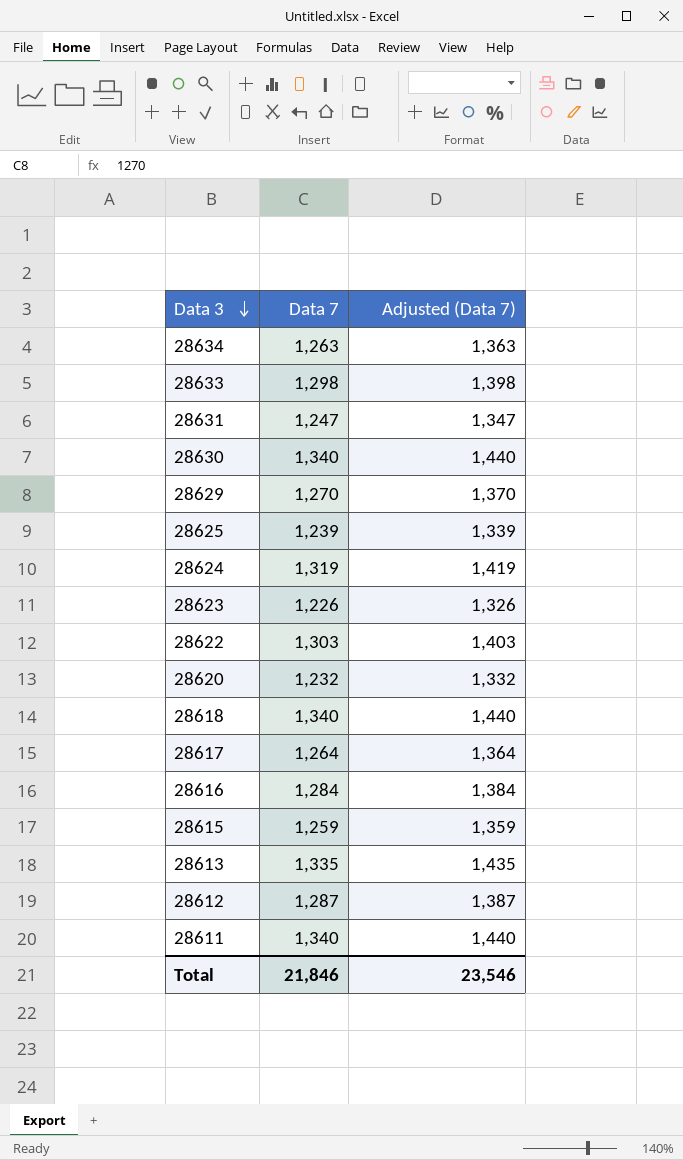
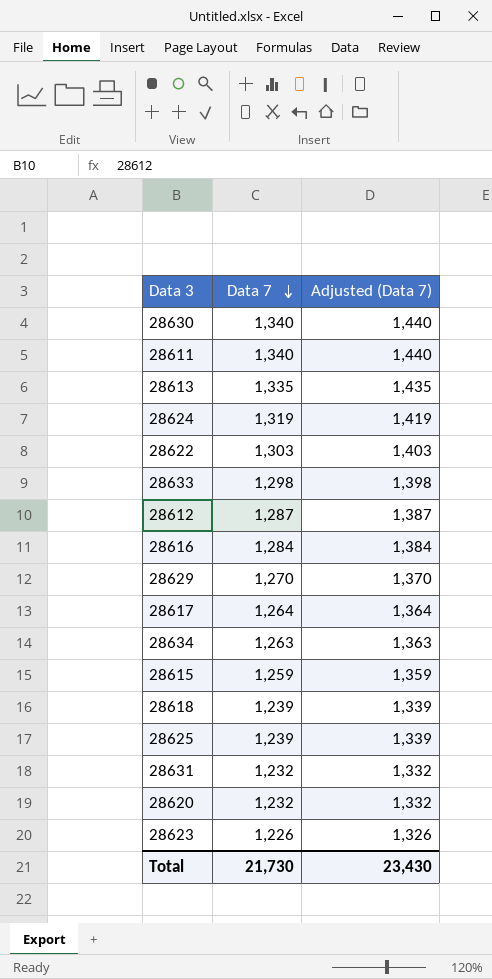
row order: Data 3 descending -> Data 7 descending
28618 | Data 7: 1,340 -> 1,239
28618 | Adjusted (Data 7): 1,440 -> 1,339
28631 | Data 7: 1,247 -> 1,232
28631 | Adjusted (Data 7): 1,347 -> 1,332
Total | Data 7: 21,846 -> 21,730
Total | Adjusted (Data 7): 23,546 -> 23,430

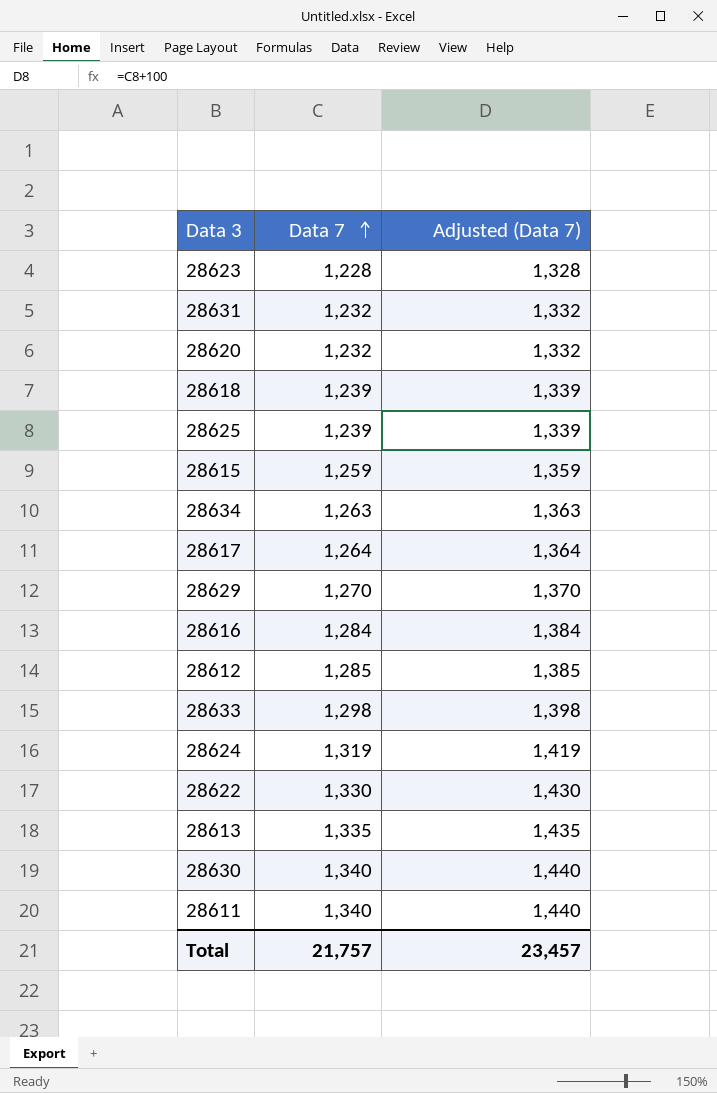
row order: Data 7 descending -> Data 7 ascending
28623 | Data 7: 1,226 -> 1,228
28623 | Adjusted (Data 7): 1,326 -> 1,328
28612 | Data 7: 1,287 -> 1,285
28612 | Adjusted (Data 7): 1,387 -> 1,385
28622 | Data 7: 1,303 -> 1,330
28622 | Adjusted (Data 7): 1,403 -> 1,430
Total | Data 7: 21,730 -> 21,757
Total | Adjusted (Data 7): 23,430 -> 23,457

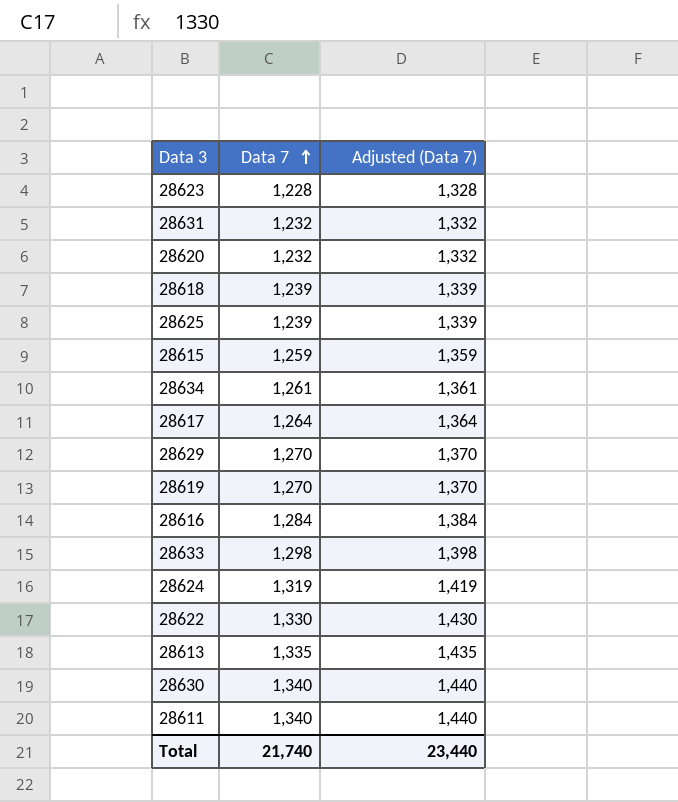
row 28612: 1,285 | 1,385 -> none
28634 | Data 7: 1,263 -> 1,261
28634 | Adjusted (Data 7): 1,363 -> 1,361
row 28619: none -> 1,270 | 1,370
Total | Data 7: 21,757 -> 21,740
Total | Adjusted (Data 7): 23,457 -> 23,440

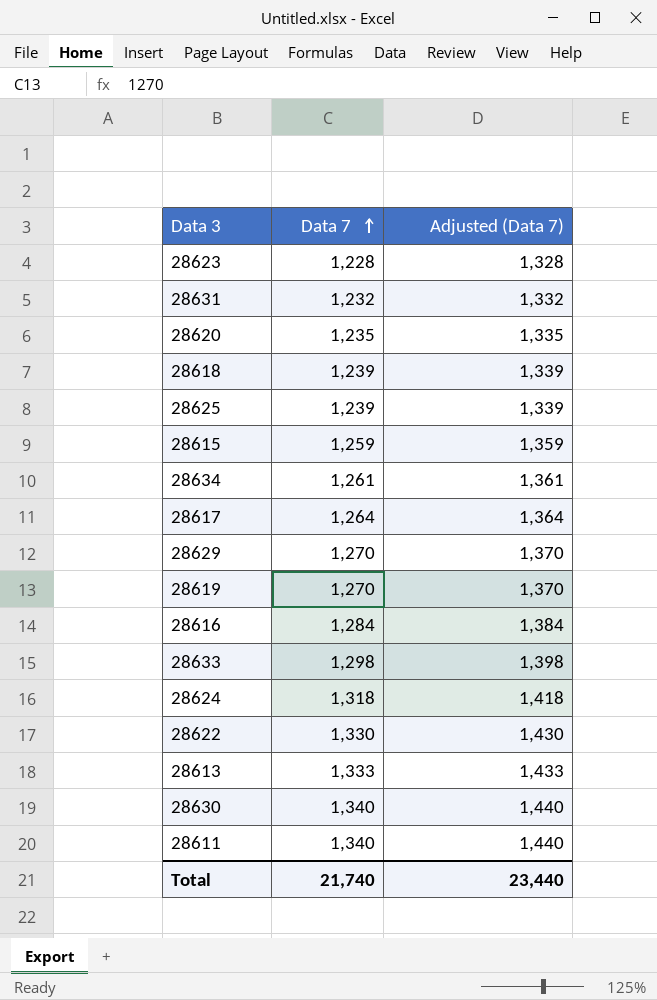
28620 | Data 7: 1,232 -> 1,235
28620 | Adjusted (Data 7): 1,332 -> 1,335
28624 | Data 7: 1,319 -> 1,318
28624 | Adjusted (Data 7): 1,419 -> 1,418
28613 | Data 7: 1,335 -> 1,333
28613 | Adjusted (Data 7): 1,435 -> 1,433

